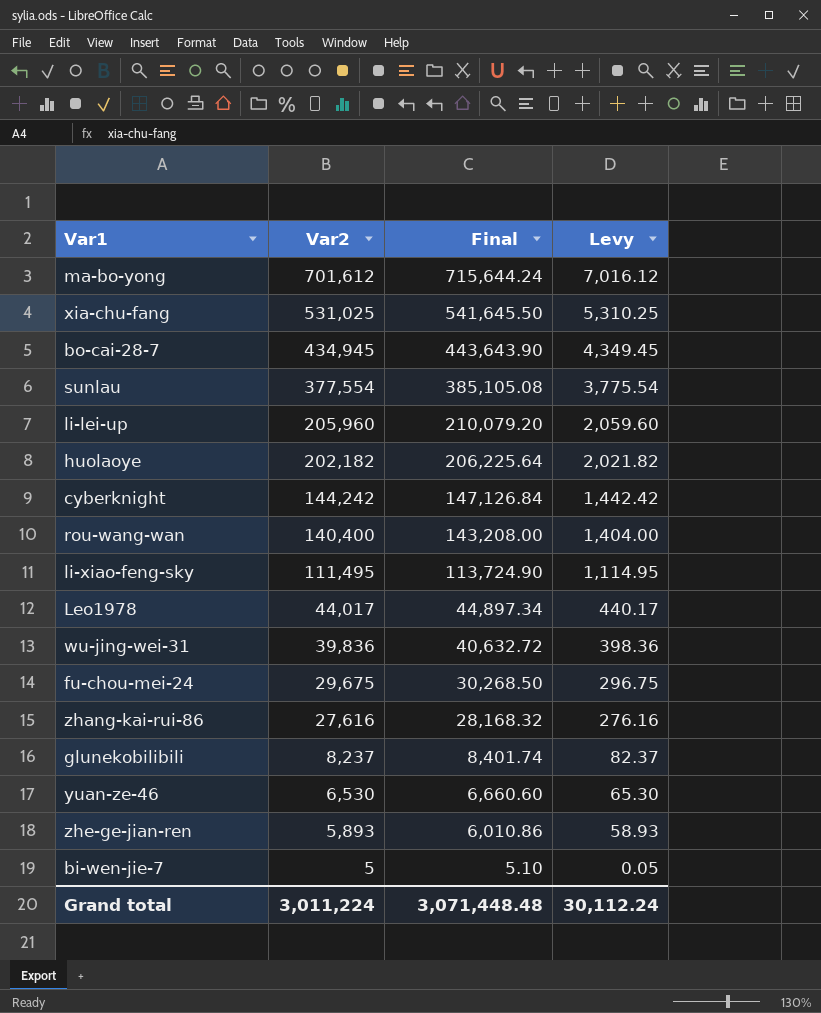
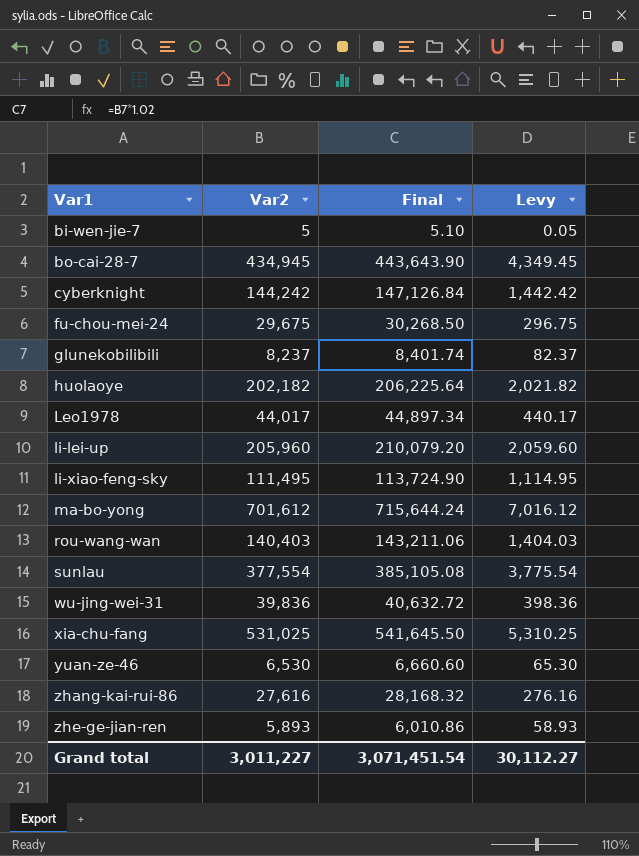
row order: Var2 descending -> Var1 ascending
rou-wang-wan | Var2: 140,400 -> 140,403
rou-wang-wan | Final: 143,208.00 -> 143,211.06
rou-wang-wan | Levy: 1,404.00 -> 1,404.03
Grand total | Var2: 3,011,224 -> 3,011,227
Grand total | Final: 3,071,448.48 -> 3,071,451.54
Grand total | Levy: 30,112.24 -> 30,112.27

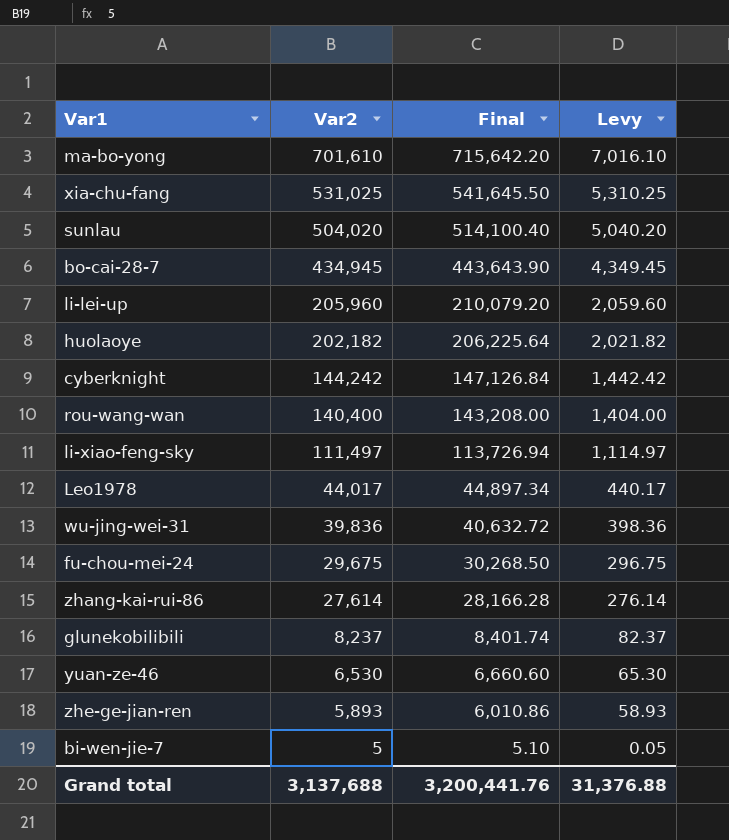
row order: Var1 ascending -> Var2 descending
ma-bo-yong | Var2: 701,612 -> 701,610
ma-bo-yong | Final: 715,644.24 -> 715,642.20
ma-bo-yong | Levy: 7,016.12 -> 7,016.10
sunlau | Var2: 377,554 -> 504,020
sunlau | Final: 385,105.08 -> 514,100.40
sunlau | Levy: 3,775.54 -> 5,040.20
rou-wang-wan | Var2: 140,403 -> 140,400
rou-wang-wan | Final: 143,211.06 -> 143,208.00
rou-wang-wan | Levy: 1,404.03 -> 1,404.00
li-xiao-feng-sky | Var2: 111,495 -> 111,497
li-xiao-feng-sky | Final: 113,724.90 -> 113,726.94
li-xiao-feng-sky | Levy: 1,114.95 -> 1,114.97
zhang-kai-rui-86 | Var2: 27,616 -> 27,614
zhang-kai-rui-86 | Final: 28,168.32 -> 28,166.28
zhang-kai-rui-86 | Levy: 276.16 -> 276.14
Grand total | Var2: 3,011,227 -> 3,137,688
Grand total | Final: 3,071,451.54 -> 3,200,441.76
Grand total | Levy: 30,112.27 -> 31,376.88

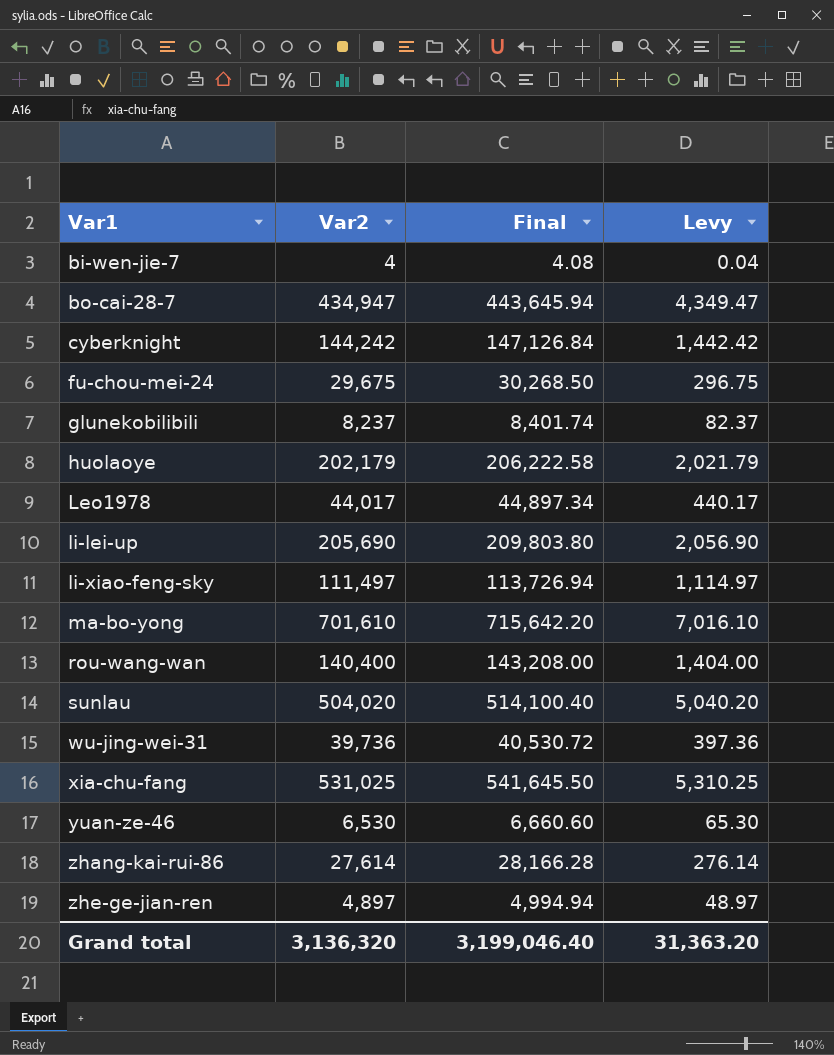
row order: Var2 descending -> Var1 ascending
bi-wen-jie-7 | Var2: 5 -> 4
bi-wen-jie-7 | Final: 5.10 -> 4.08
bi-wen-jie-7 | Levy: 0.05 -> 0.04
bo-cai-28-7 | Var2: 434,945 -> 434,947
bo-cai-28-7 | Final: 443,643.90 -> 443,645.94
bo-cai-28-7 | Levy: 4,349.45 -> 4,349.47
huolaoye | Var2: 202,182 -> 202,179
huolaoye | Final: 206,225.64 -> 206,222.58
huolaoye | Levy: 2,021.82 -> 2,021.79
li-lei-up | Var2: 205,960 -> 205,690
li-lei-up | Final: 210,079.20 -> 209,803.80
li-lei-up | Levy: 2,059.60 -> 2,056.90
wu-jing-wei-31 | Var2: 39,836 -> 39,736
wu-jing-wei-31 | Final: 40,632.72 -> 40,530.72
wu-jing-wei-31 | Levy: 398.36 -> 397.36
zhe-ge-jian-ren | Var2: 5,893 -> 4,897
zhe-ge-jian-ren | Final: 6,010.86 -> 4,994.94
zhe-ge-jian-ren | Levy: 58.93 -> 48.97
Grand total | Var2: 3,137,688 -> 3,136,320
Grand total | Final: 3,200,441.76 -> 3,199,046.40
Grand total | Levy: 31,376.88 -> 31,363.20

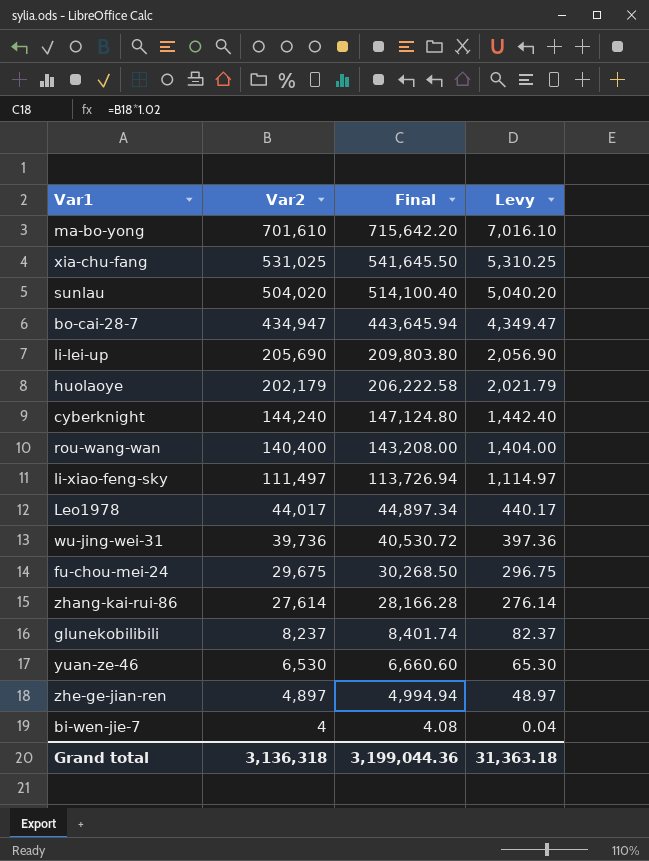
row order: Var1 ascending -> Var2 descending
cyberknight | Var2: 144,242 -> 144,240
cyberknight | Final: 147,126.84 -> 147,124.80
cyberknight | Levy: 1,442.42 -> 1,442.40
Grand total | Var2: 3,136,320 -> 3,136,318
Grand total | Final: 3,199,046.40 -> 3,199,044.36
Grand total | Levy: 31,363.20 -> 31,363.18

